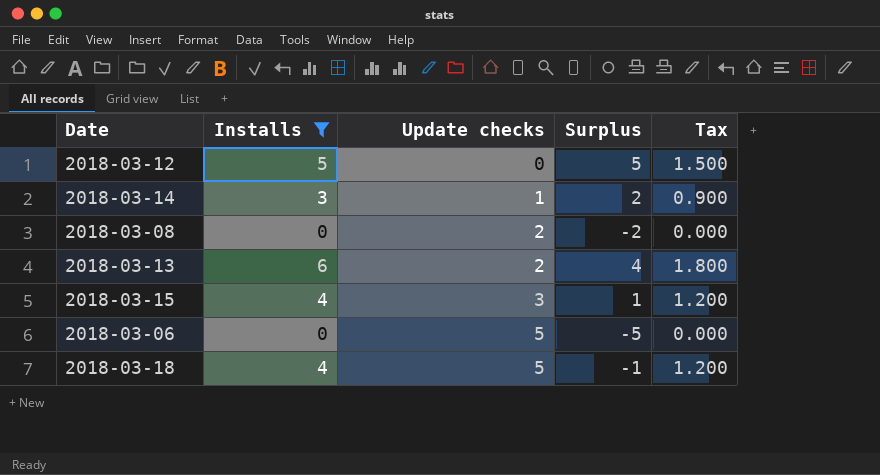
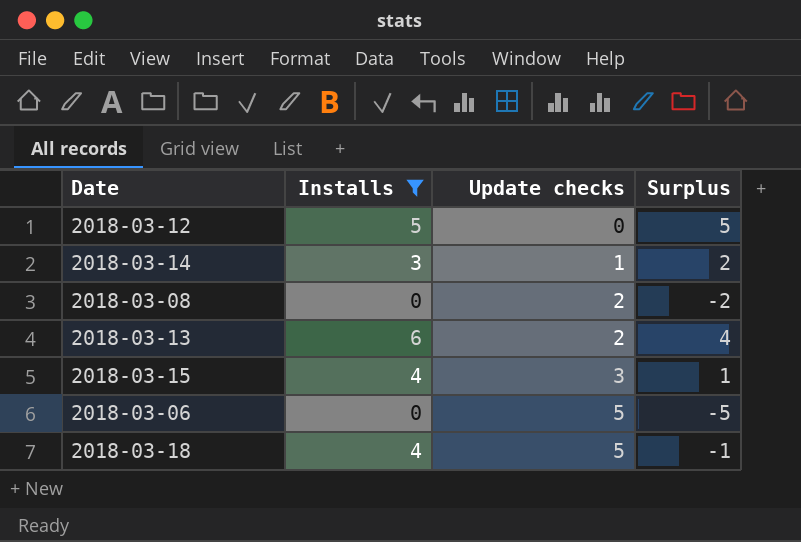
column Tax | formula: [Installs] * 0.3 -> none

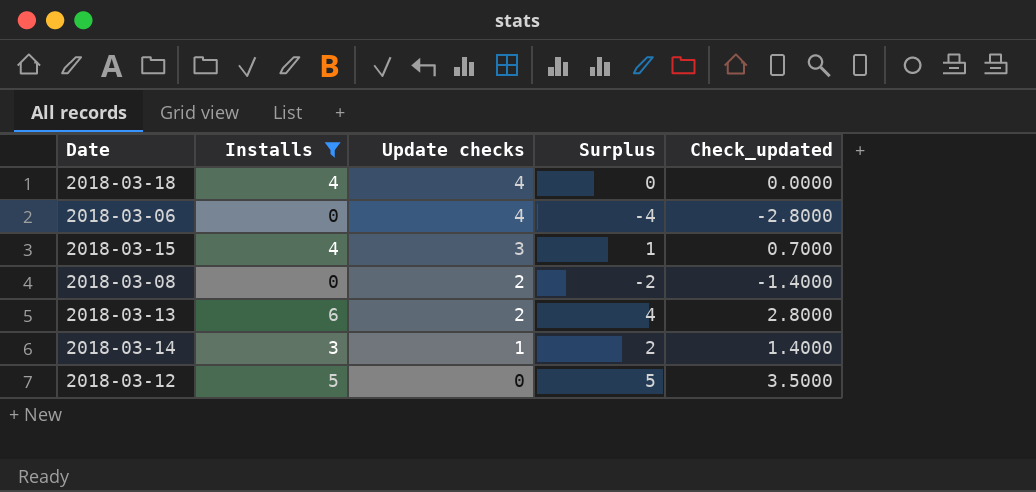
row order: Update checks ascending -> Update checks descending
column Check_updated | formula: none -> [Surplus] * 0.7
2018-03-18 | Update checks: 5 -> 4
2018-03-18 | Surplus: -1 -> 0
2018-03-06 | Update checks: 5 -> 4
2018-03-06 | Surplus: -5 -> -4

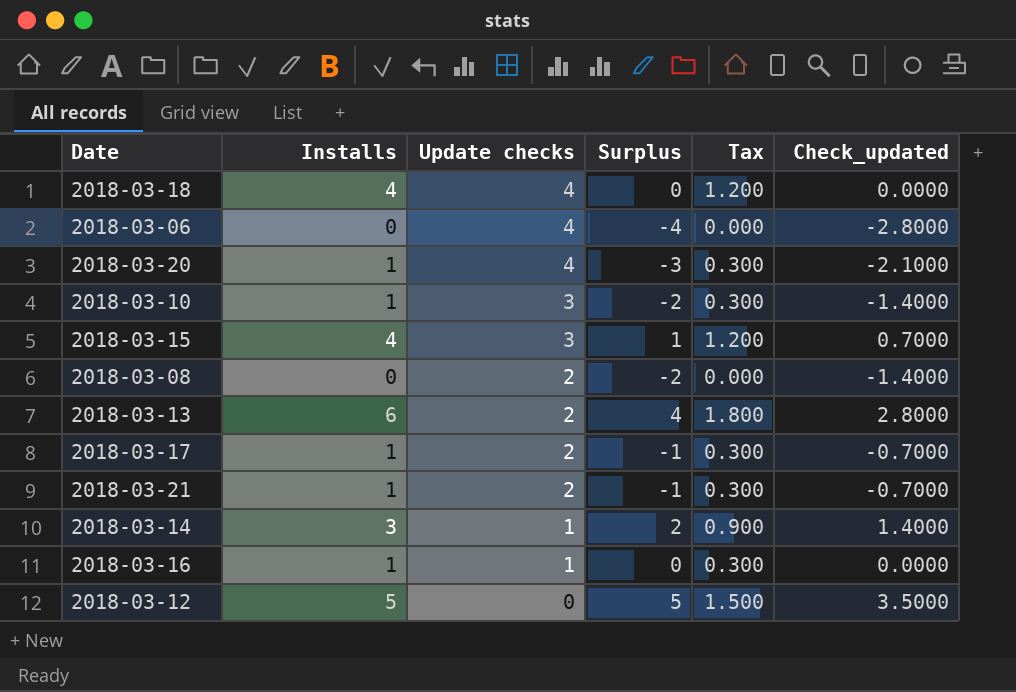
filter: Installs != 1 -> none
column Tax | formula: none -> [Installs] * 0.3

